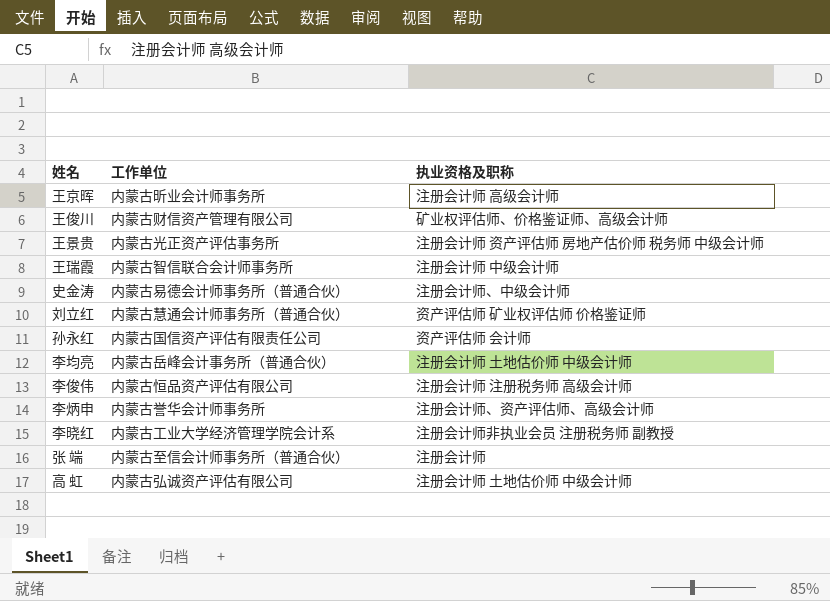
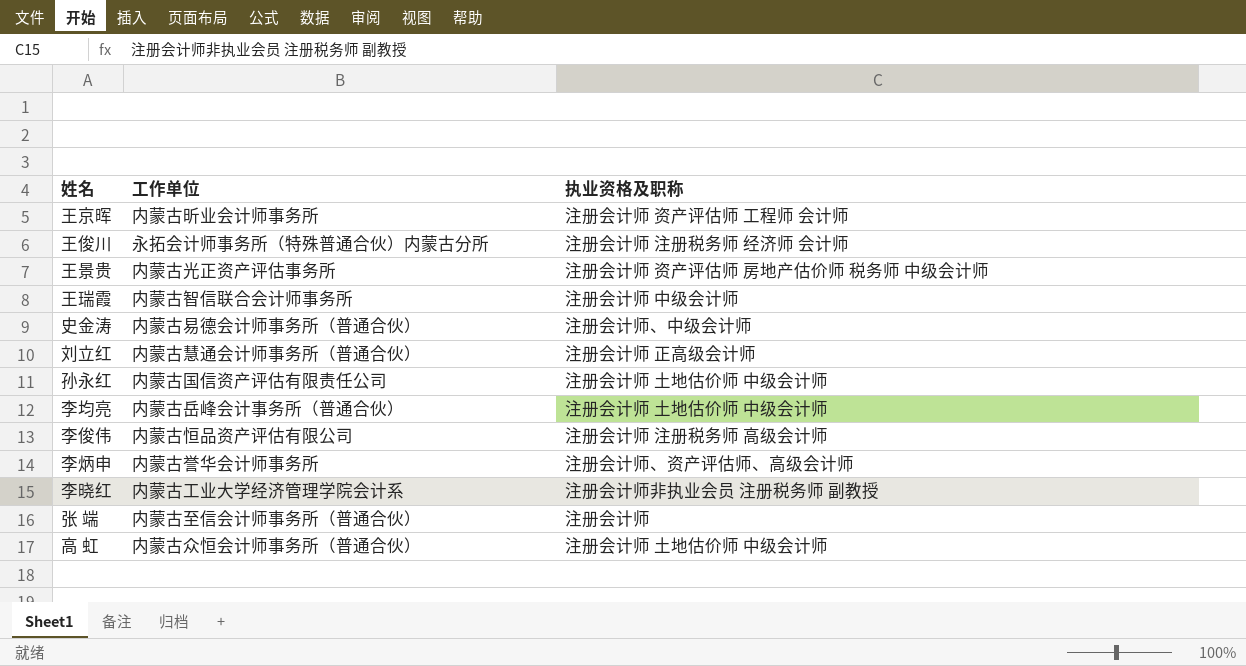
王京晖 | 执业资格及职称: 注册会计师 高级会计师 -> 注册会计师 资产评估师 工程师 会计师
王俊川 | 工作单位: 内蒙古财信资产管理有限公司 -> 永拓会计师事务所（特殊普通合伙）内蒙古分所
王俊川 | 执业资格及职称: 矿业权评估师、价格鉴证师、高级会计师 -> 注册会计师 注册税务师 经济师 会计师
刘立红 | 执业资格及职称: 资产评估师 矿业权评估师 价格鉴证师 -> 注册会计师 正高级会计师
孙永红 | 执业资格及职称: 资产评估师 会计师 -> 注册会计师 土地估价师 中级会计师
高 虹 | 工作单位: 内蒙古弘诚资产评估有限公司 -> 内蒙古众恒会计师事务所（普通合伙）

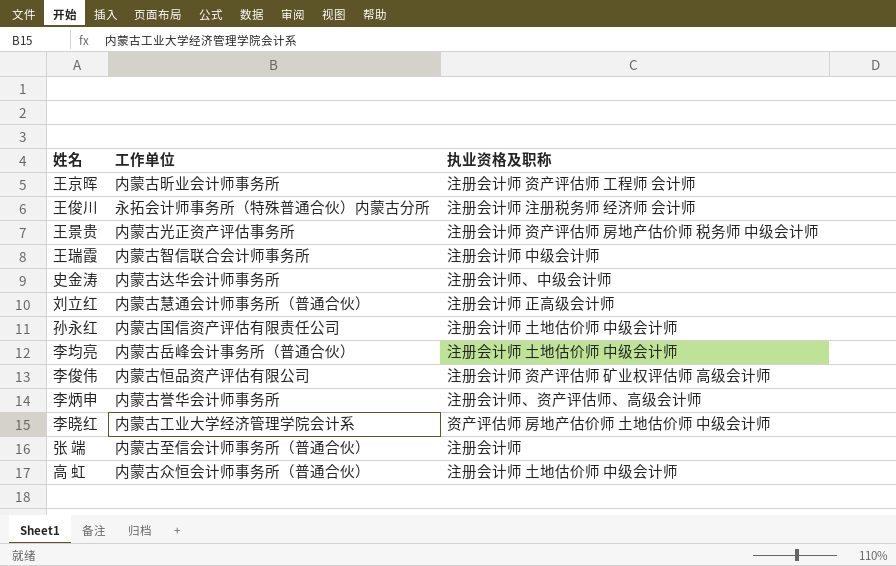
史金涛 | 工作单位: 内蒙古易德会计师事务所（普通合伙） -> 内蒙古达华会计师事务所
李俊伟 | 执业资格及职称: 注册会计师 注册税务师 高级会计师 -> 注册会计师 资产评估师 矿业权评估师 高级会计师
李晓红 | 执业资格及职称: 注册会计师非执业会员 注册税务师 副教授 -> 资产评估师 房地产估价师 土地估价师 中级会计师

